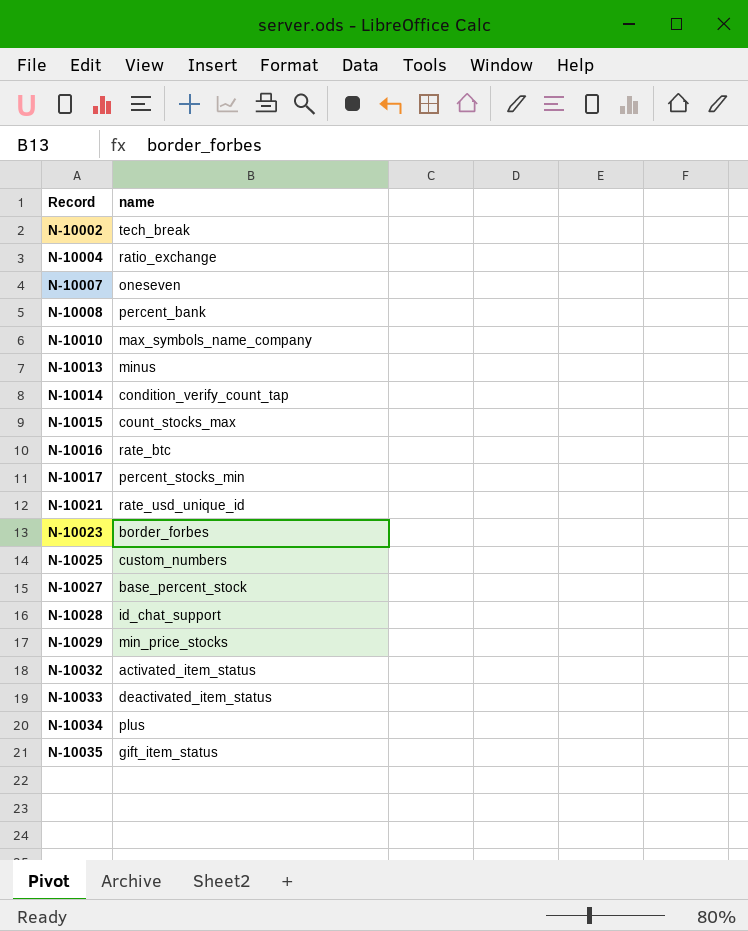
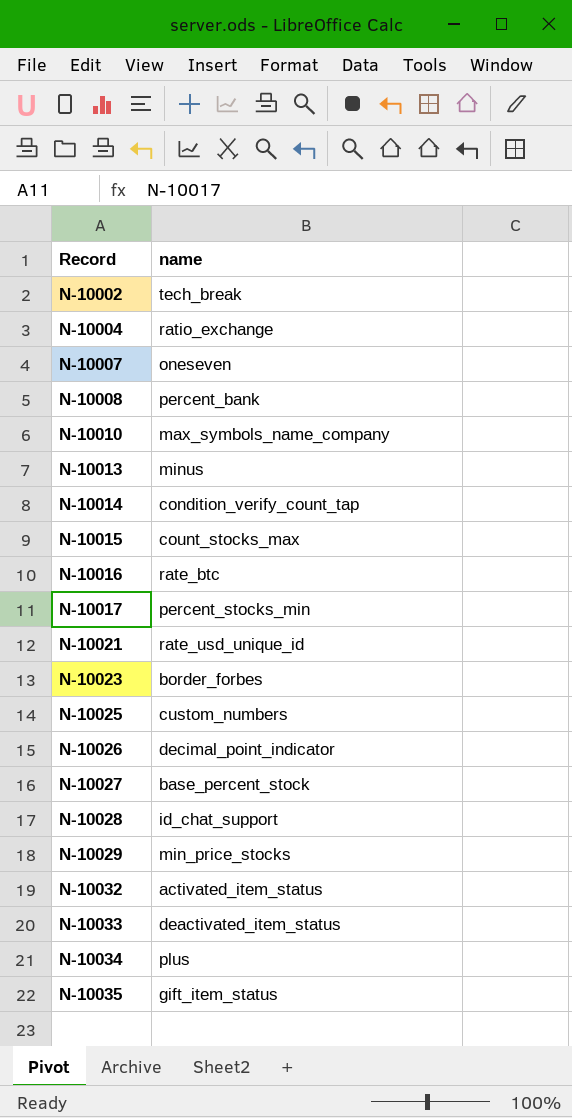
row N-10026: none -> decimal_point_indicator

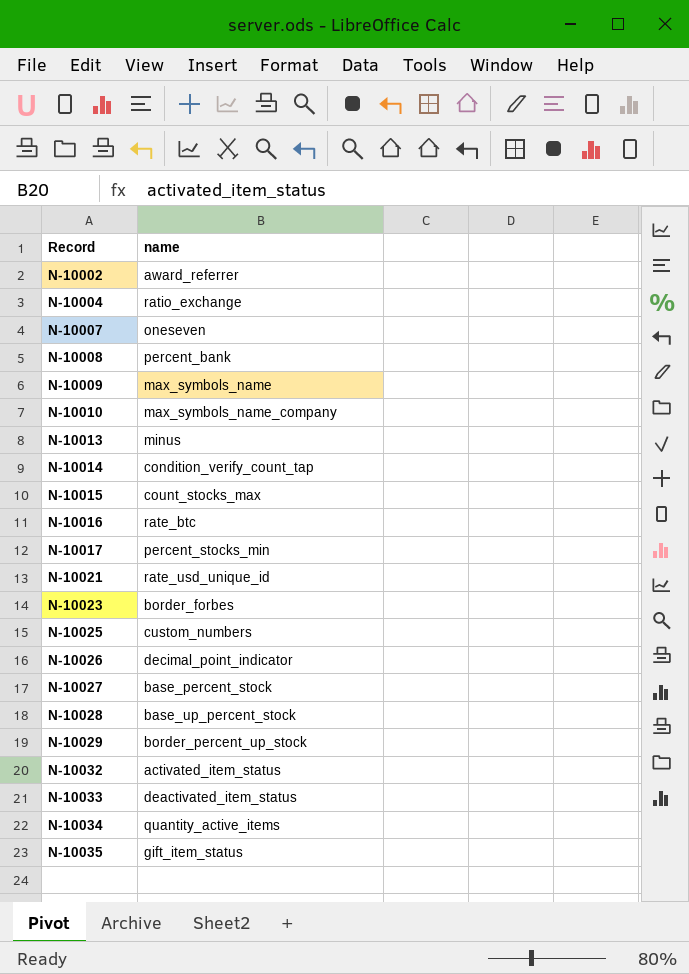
N-10002 | name: tech_break -> award_referrer
row N-10009: none -> max_symbols_name
N-10028 | name: id_chat_support -> base_up_percent_stock
N-10029 | name: min_price_stocks -> border_percent_up_stock
N-10034 | name: plus -> quantity_active_items

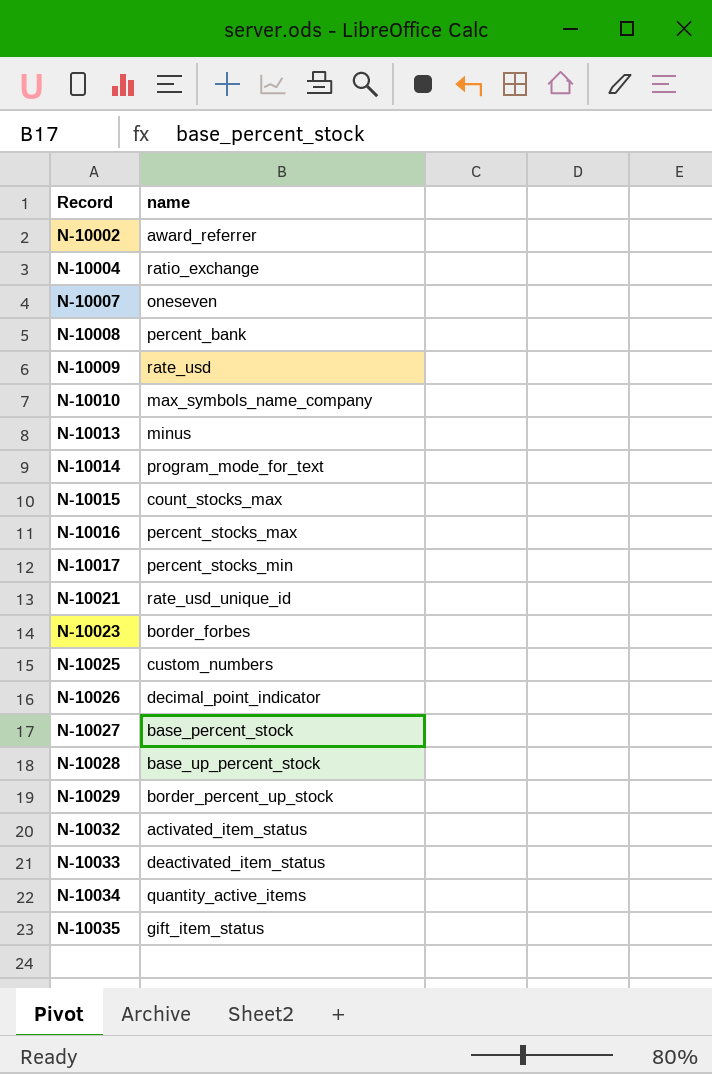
N-10009 | name: max_symbols_name -> rate_usd
N-10014 | name: condition_verify_count_tap -> program_mode_for_text
N-10016 | name: rate_btc -> percent_stocks_max

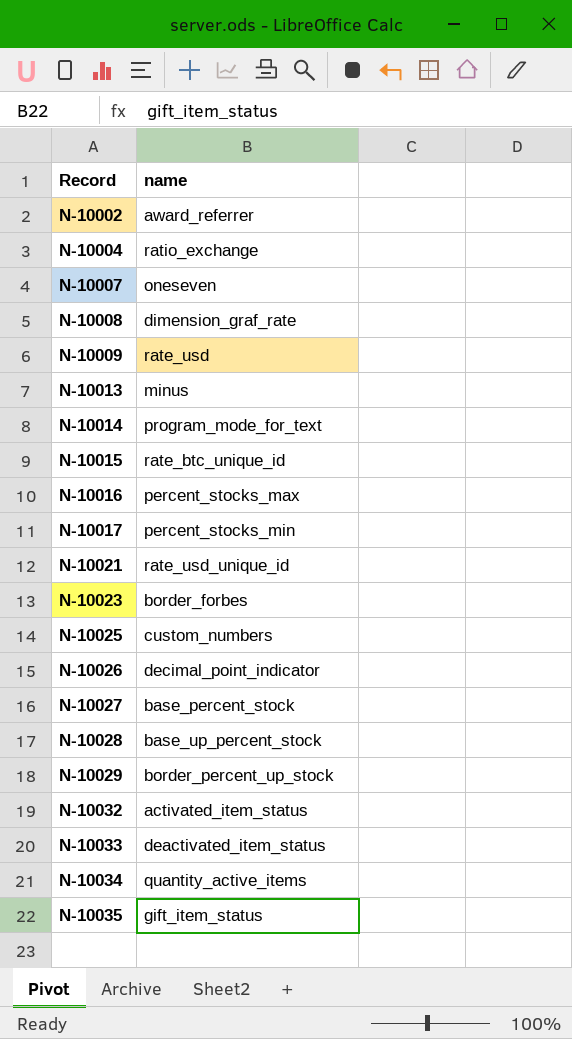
row N-10010: max_symbols_name_company -> none
N-10008 | name: percent_bank -> dimension_graf_rate
N-10015 | name: count_stocks_max -> rate_btc_unique_id

